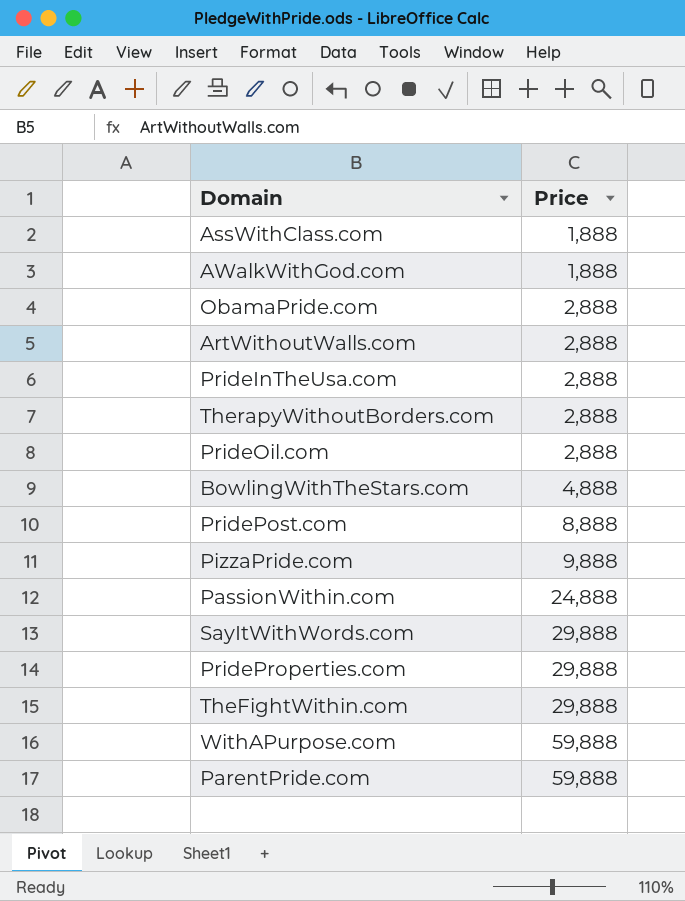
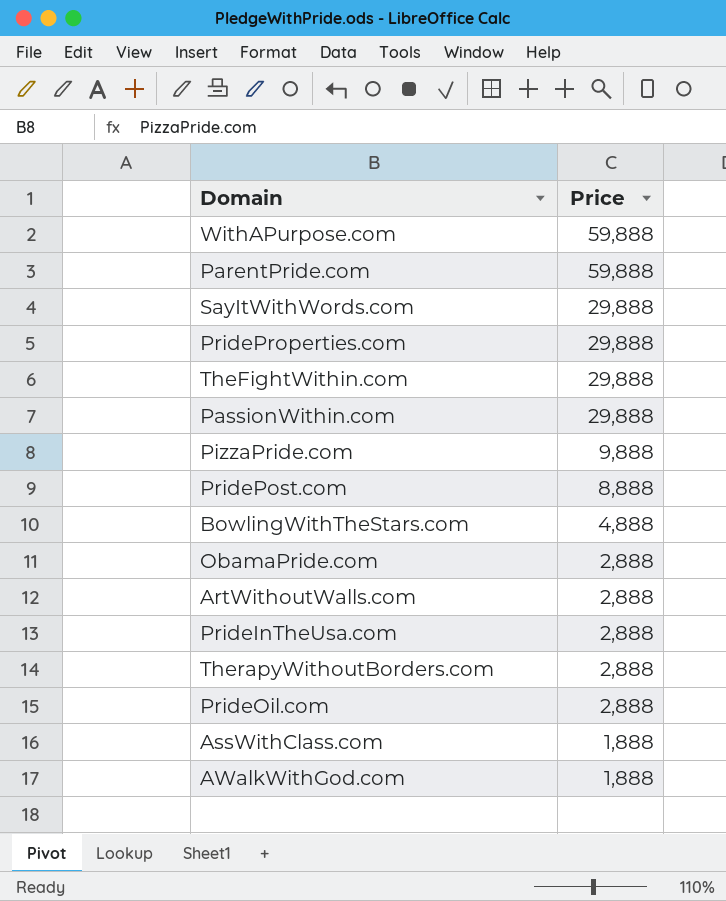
row order: Price ascending -> Price descending
PassionWithin.com | Price: 24,888 -> 29,888

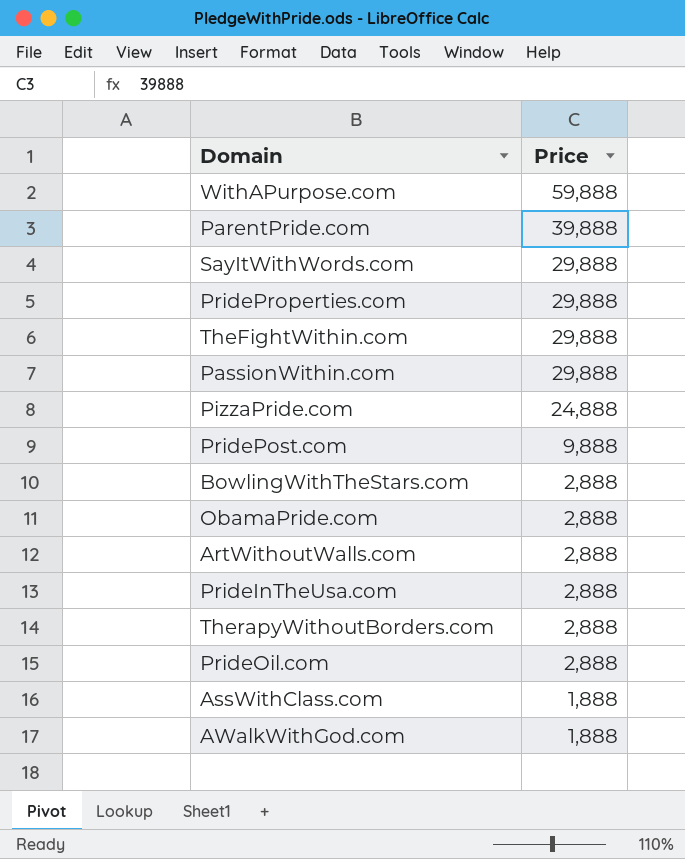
ParentPride.com | Price: 59,888 -> 39,888
PizzaPride.com | Price: 9,888 -> 24,888
PridePost.com | Price: 8,888 -> 9,888
BowlingWithTheStars.com | Price: 4,888 -> 2,888

